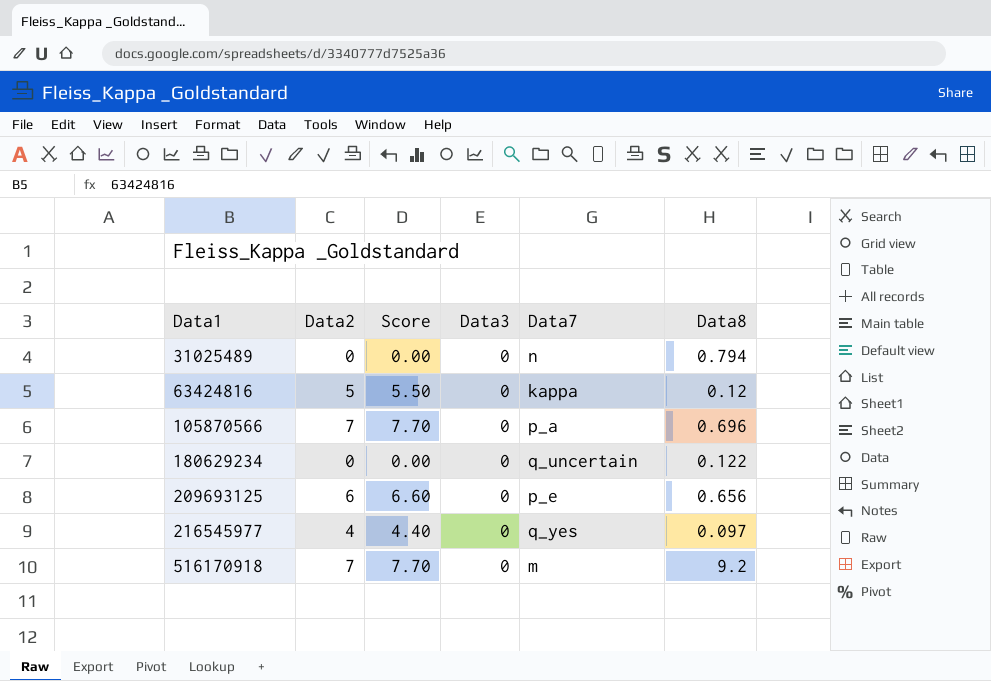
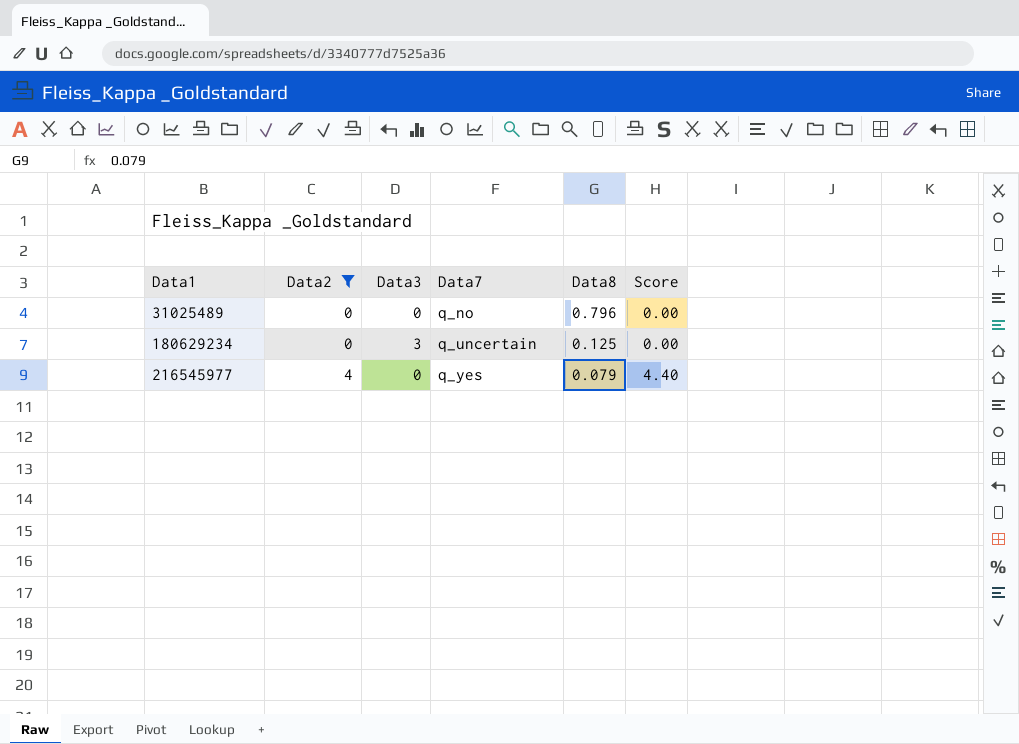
filter: none -> Data2 <= 4
column Score | position: 3 -> 6
31025489 | Data7: n -> q_no
31025489 | Data8: 0.794 -> 0.796
180629234 | Data3: 0 -> 3
180629234 | Data8: 0.122 -> 0.125
216545977 | Data8: 0.097 -> 0.079

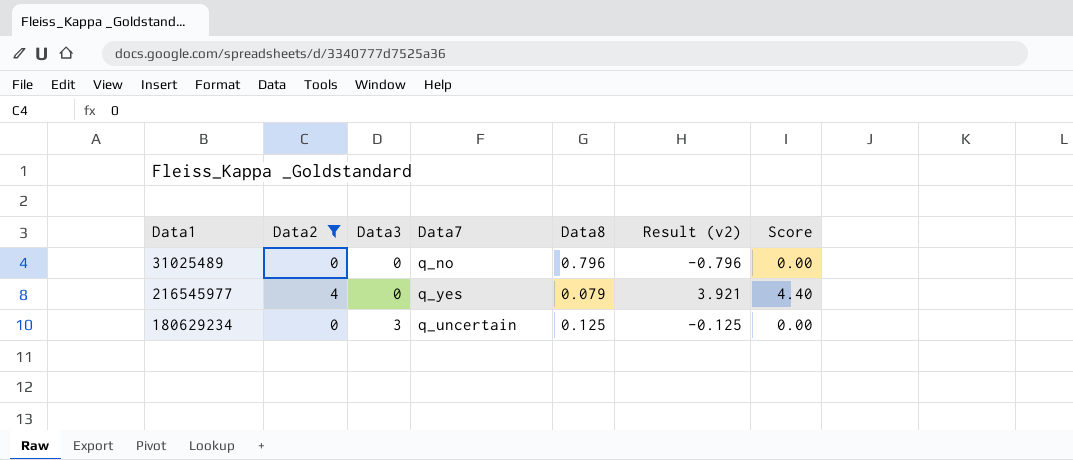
row order: Data1 ascending -> Data3 ascending
column Result (v2) | formula: none -> [Data2] - [Data8]

